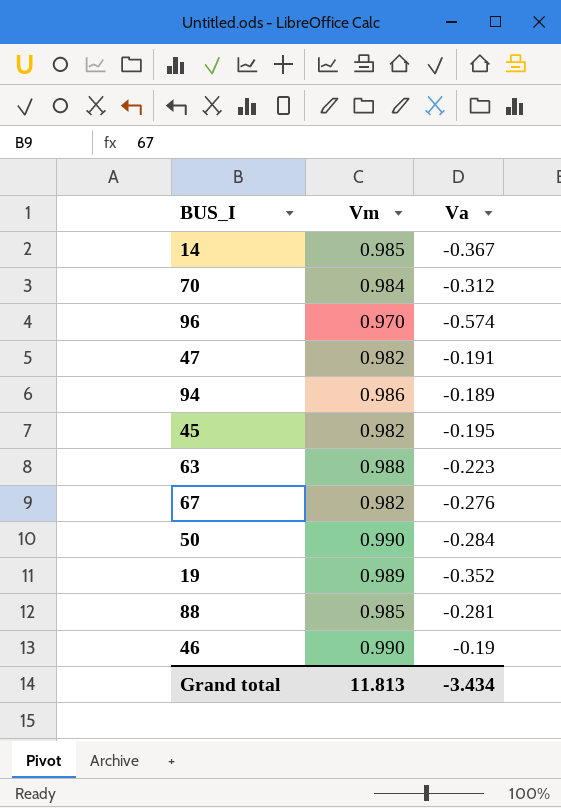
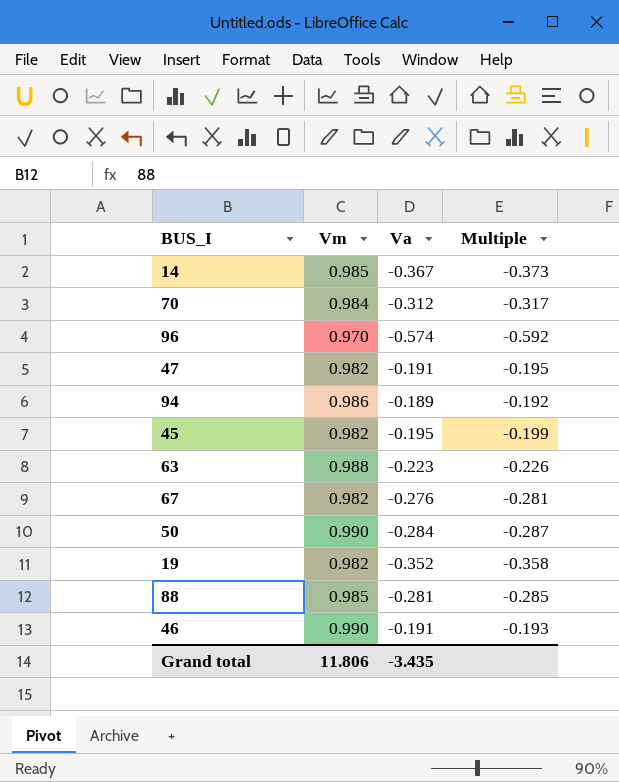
column Multiple | formula: none -> [Va] / [Vm]
19 | Vm: 0.989 -> 0.982
46 | Va: -0.19 -> -0.191
Grand total | Vm: 11.813 -> 11.806
Grand total | Va: -3.434 -> -3.435

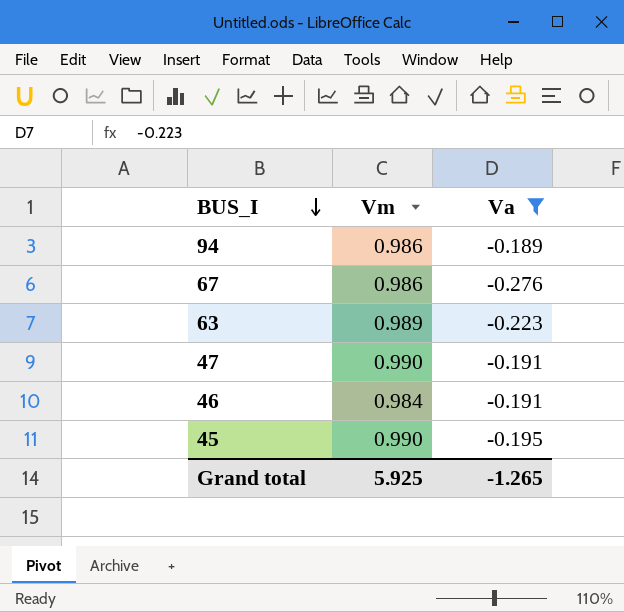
filter: none -> Va >= -0.276
row order: none -> BUS_I descending
column Multiple | formula: [Va] / [Vm] -> none
67 | Vm: 0.982 -> 0.986
63 | Vm: 0.988 -> 0.989
47 | Vm: 0.982 -> 0.990
46 | Vm: 0.990 -> 0.984
45 | Vm: 0.982 -> 0.990
Grand total | Vm: 11.806 -> 5.925
Grand total | Va: -3.435 -> -1.265

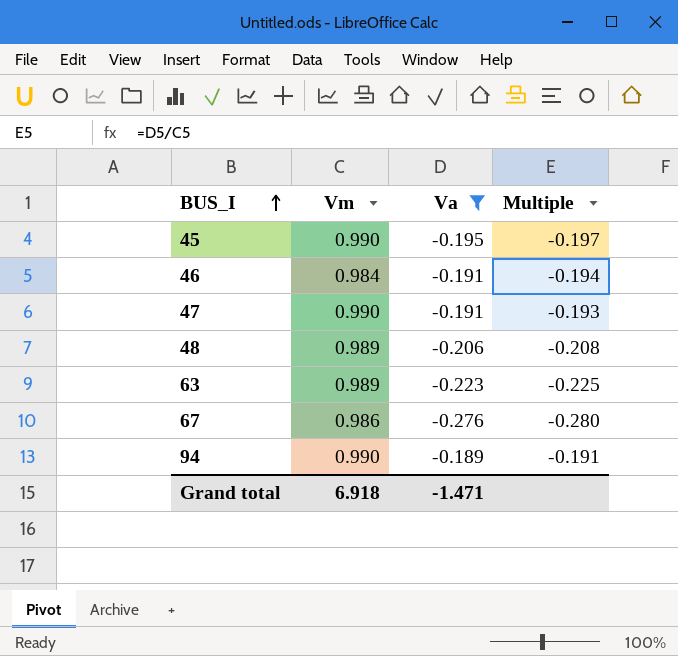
row order: BUS_I descending -> BUS_I ascending
column Multiple | formula: none -> [Va] / [Vm]
row 48: none -> 0.989 | -0.206 | -0.208
94 | Vm: 0.986 -> 0.990
Grand total | Vm: 5.925 -> 6.918
Grand total | Va: -1.265 -> -1.471

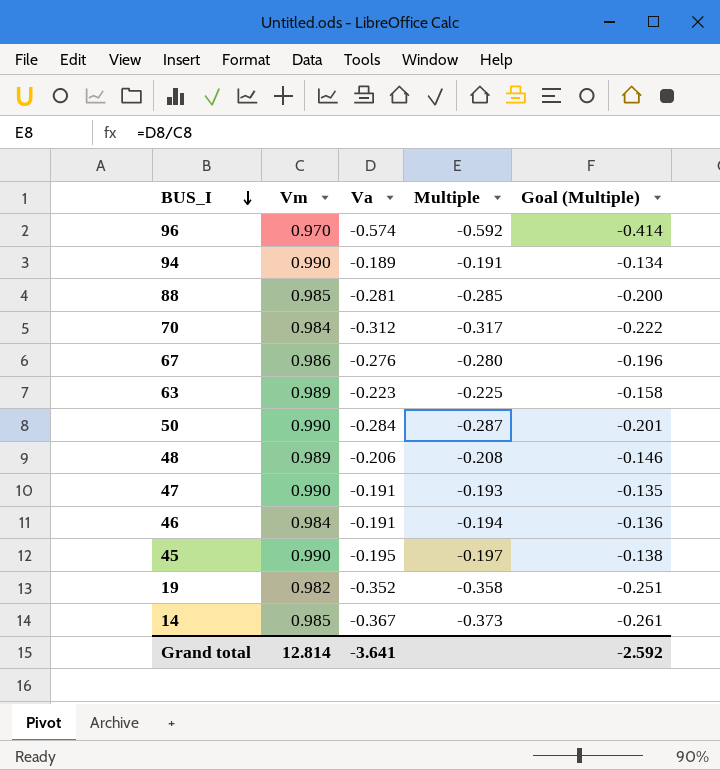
filter: Va >= -0.276 -> none
row order: BUS_I ascending -> BUS_I descending
column Goal (Multiple) | formula: none -> [Multiple] * 0.7
Grand total | Vm: 6.918 -> 12.814
Grand total | Va: -1.471 -> -3.641

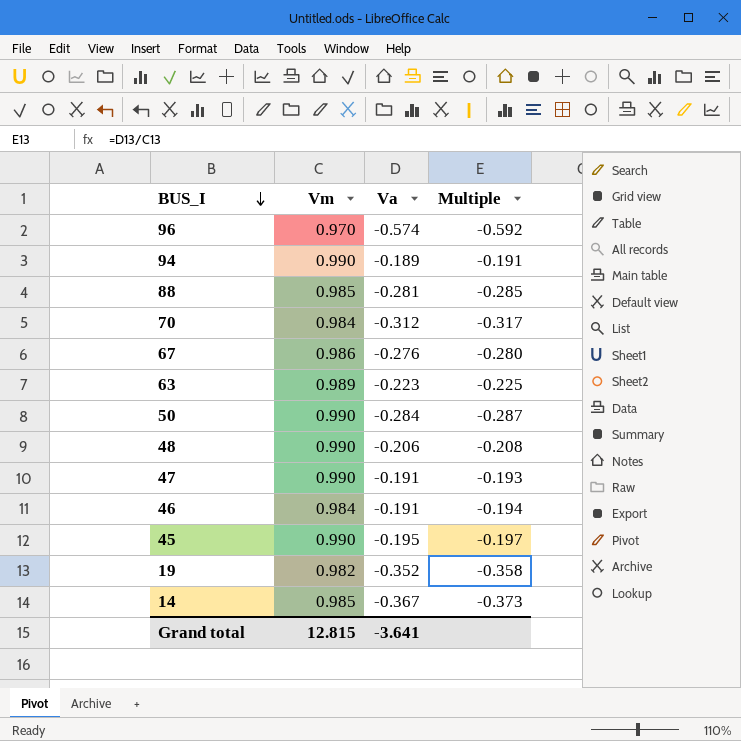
column Goal (Multiple) | formula: [Multiple] * 0.7 -> none
48 | Vm: 0.989 -> 0.990
Grand total | Vm: 12.814 -> 12.815

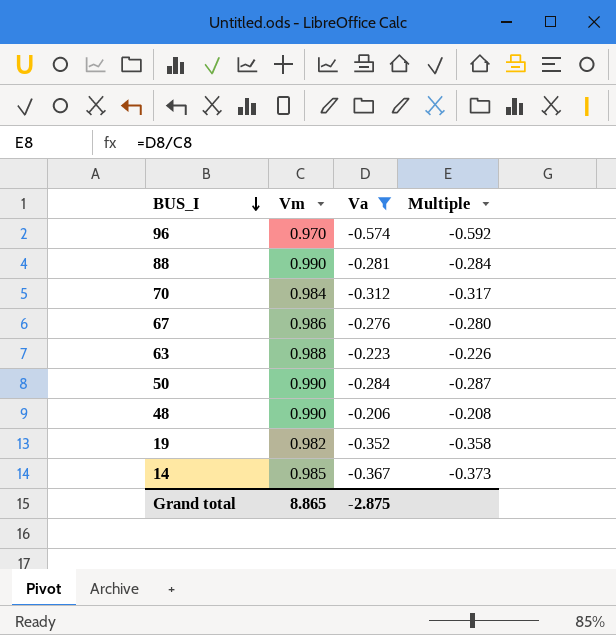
filter: none -> Va <= -0.206
88 | Vm: 0.985 -> 0.990
88 | Multiple: -0.285 -> -0.284
63 | Vm: 0.989 -> 0.988
63 | Multiple: -0.225 -> -0.226
Grand total | Vm: 12.815 -> 8.865
Grand total | Va: -3.641 -> -2.875

